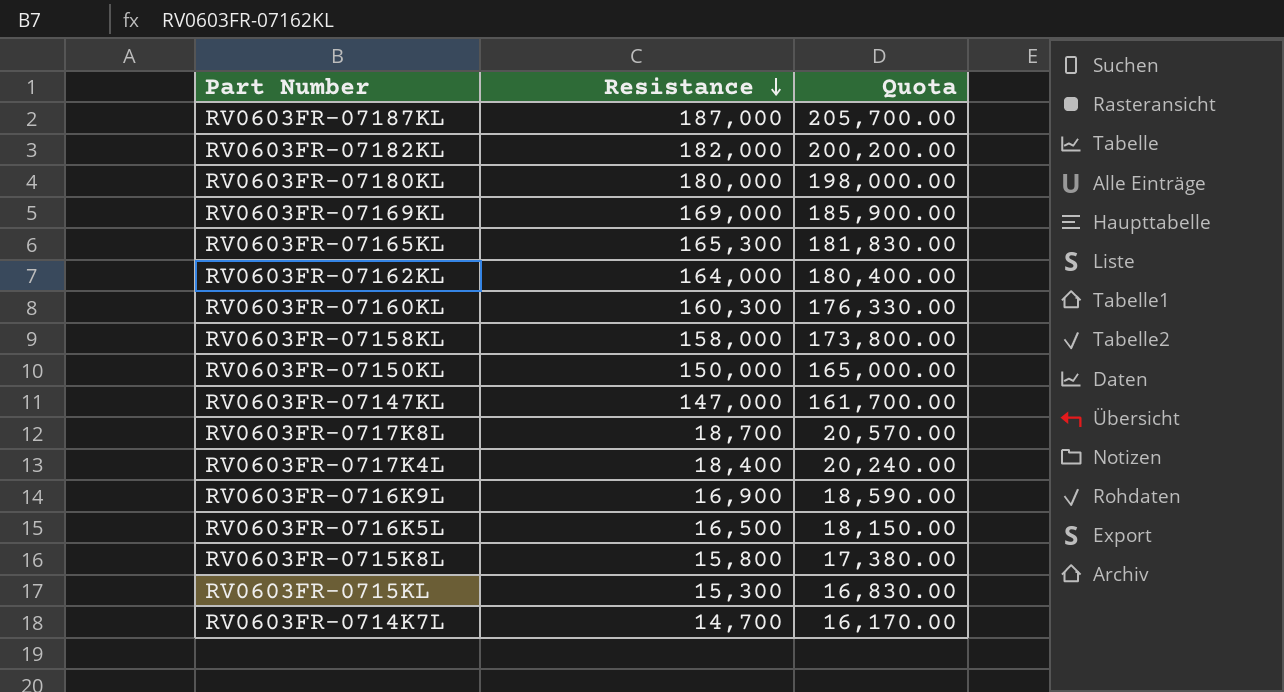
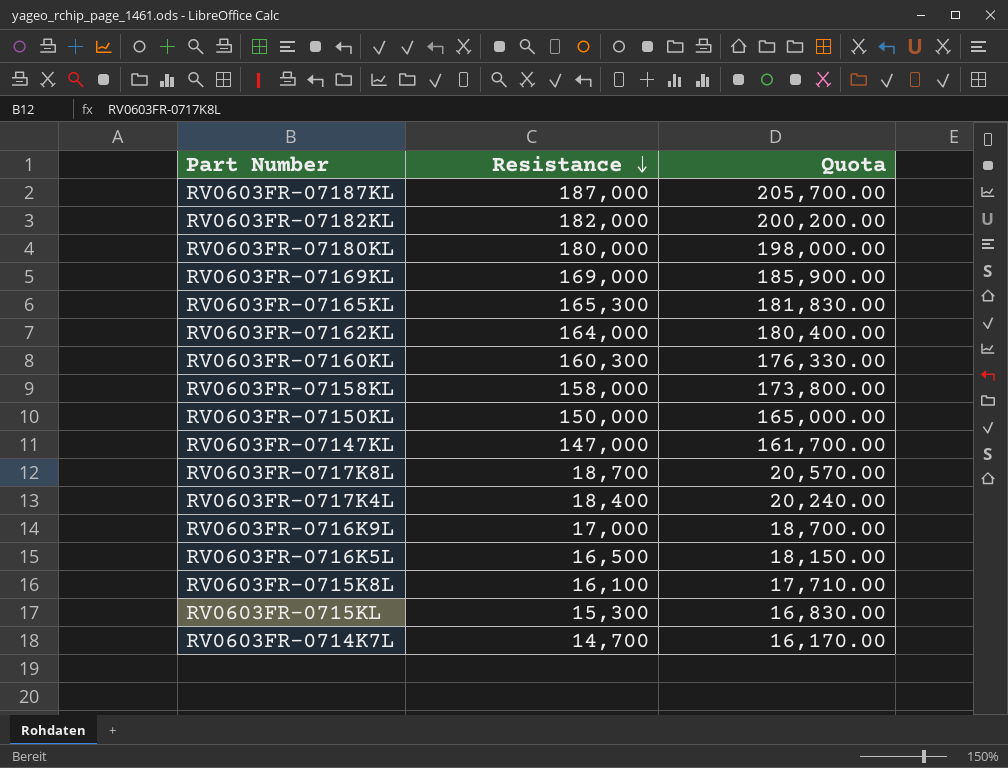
RV0603FR-0716K9L | Resistance: 16,900 -> 17,000
RV0603FR-0716K9L | Quota: 18,590.00 -> 18,700.00
RV0603FR-0715K8L | Resistance: 15,800 -> 16,100
RV0603FR-0715K8L | Quota: 17,380.00 -> 17,710.00

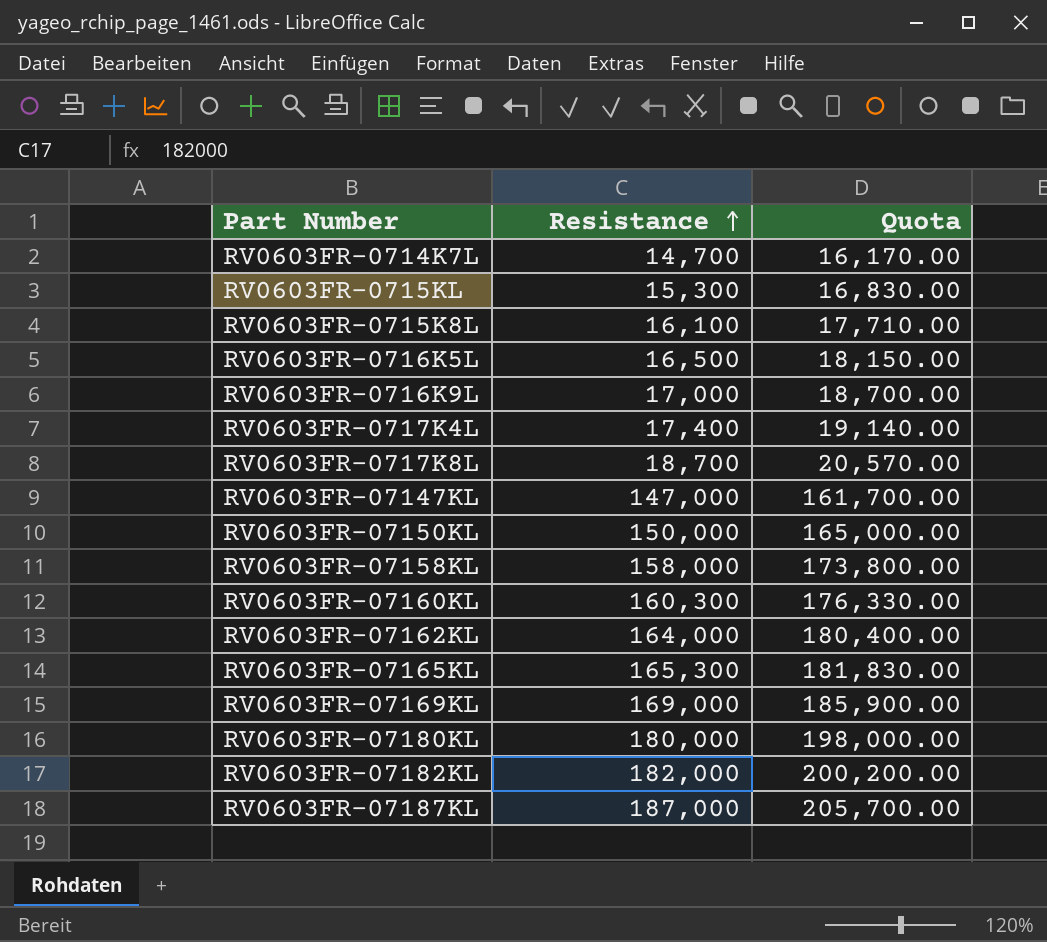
row order: Resistance descending -> Resistance ascending
RV0603FR-0717K4L | Resistance: 18,400 -> 17,400
RV0603FR-0717K4L | Quota: 20,240.00 -> 19,140.00

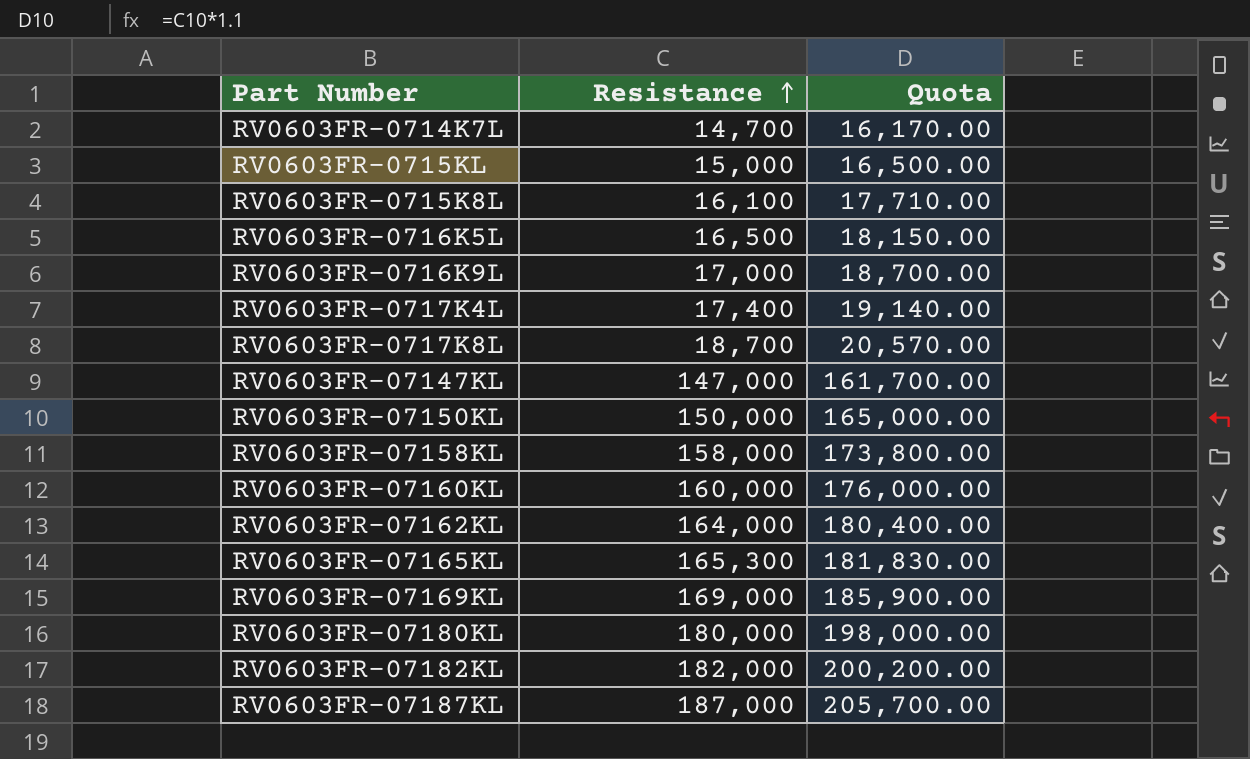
RV0603FR-0715KL | Resistance: 15,300 -> 15,000
RV0603FR-0715KL | Quota: 16,830.00 -> 16,500.00
RV0603FR-07160KL | Resistance: 160,300 -> 160,000
RV0603FR-07160KL | Quota: 176,330.00 -> 176,000.00

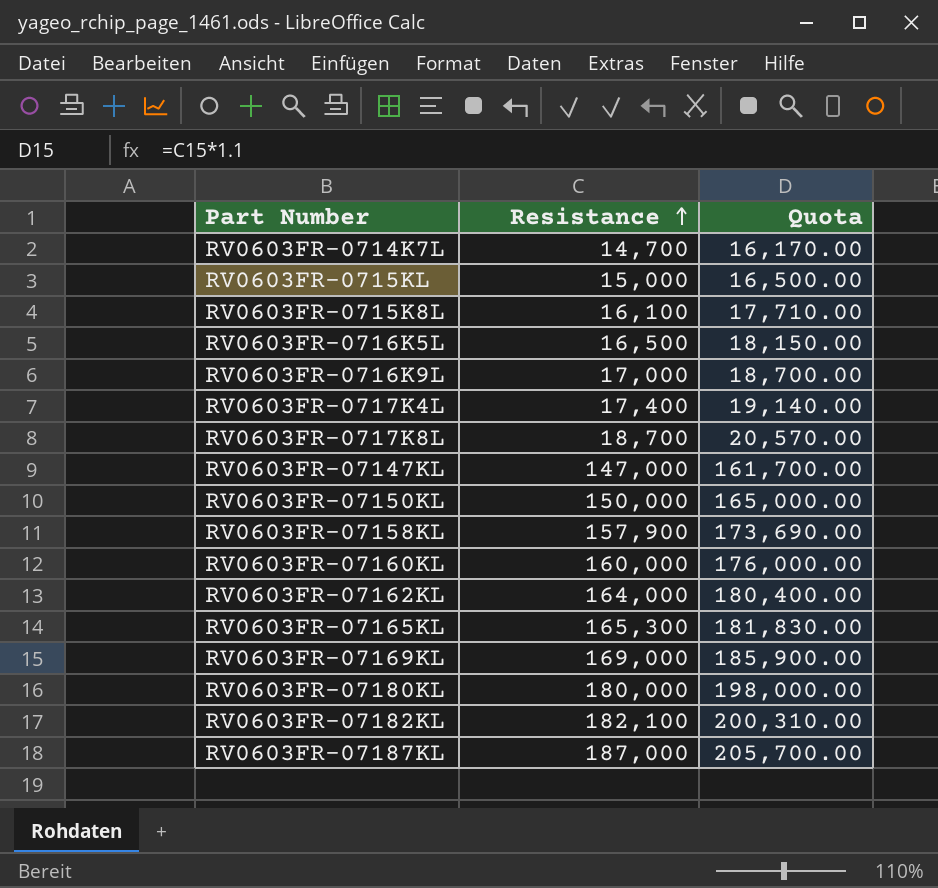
RV0603FR-07158KL | Resistance: 158,000 -> 157,900
RV0603FR-07158KL | Quota: 173,800.00 -> 173,690.00
RV0603FR-07182KL | Resistance: 182,000 -> 182,100
RV0603FR-07182KL | Quota: 200,200.00 -> 200,310.00

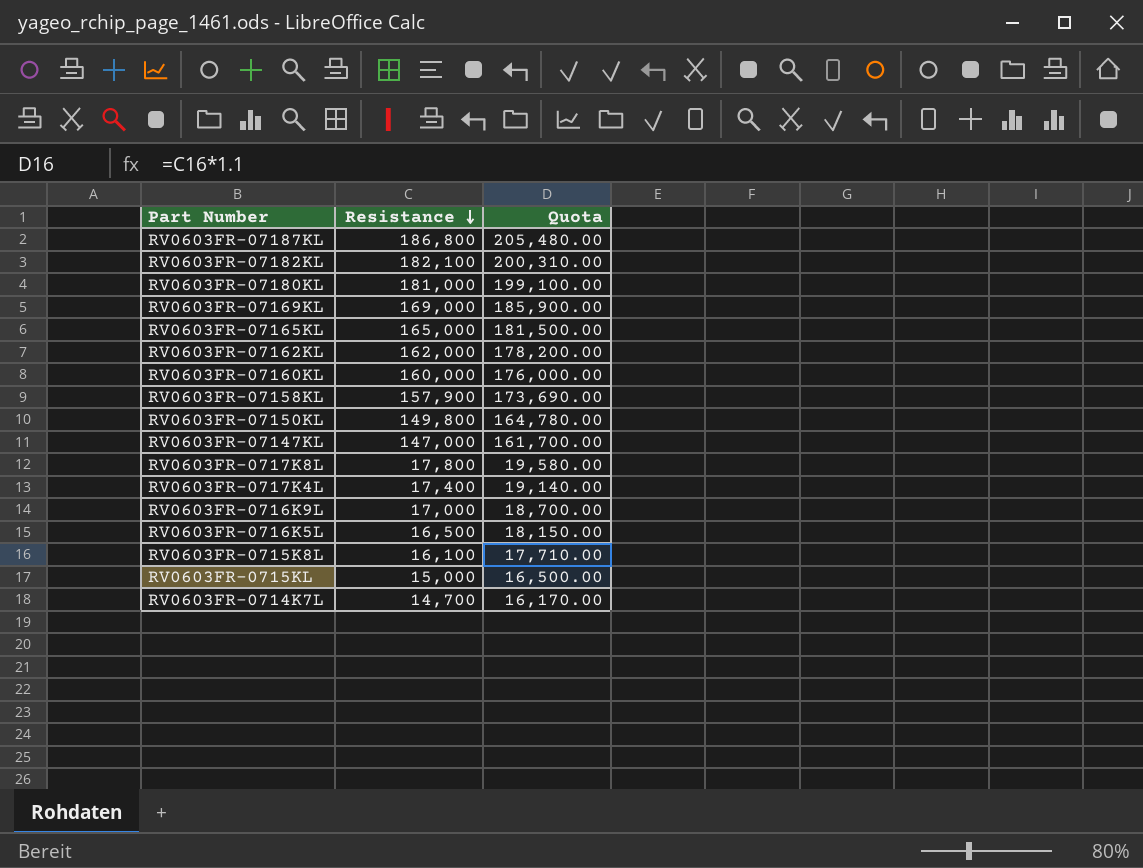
row order: Resistance ascending -> Resistance descending
RV0603FR-07187KL | Resistance: 187,000 -> 186,800
RV0603FR-07187KL | Quota: 205,700.00 -> 205,480.00
RV0603FR-07180KL | Resistance: 180,000 -> 181,000
RV0603FR-07180KL | Quota: 198,000.00 -> 199,100.00
RV0603FR-07165KL | Resistance: 165,300 -> 165,000
RV0603FR-07165KL | Quota: 181,830.00 -> 181,500.00
RV0603FR-07162KL | Resistance: 164,000 -> 162,000
RV0603FR-07162KL | Quota: 180,400.00 -> 178,200.00
RV0603FR-07150KL | Resistance: 150,000 -> 149,800
RV0603FR-07150KL | Quota: 165,000.00 -> 164,780.00
RV0603FR-0717K8L | Resistance: 18,700 -> 17,800
RV0603FR-0717K8L | Quota: 20,570.00 -> 19,580.00

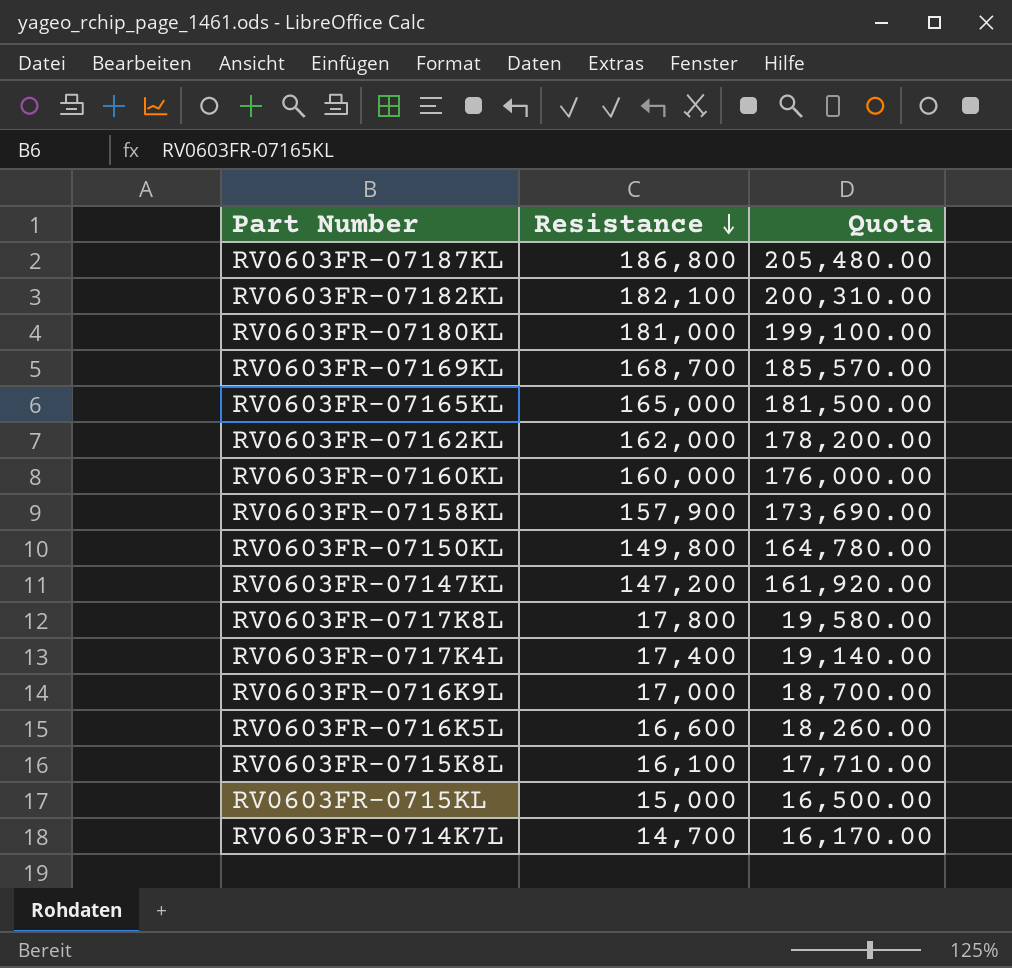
RV0603FR-07169KL | Resistance: 169,000 -> 168,700
RV0603FR-07169KL | Quota: 185,900.00 -> 185,570.00
RV0603FR-07147KL | Resistance: 147,000 -> 147,200
RV0603FR-07147KL | Quota: 161,700.00 -> 161,920.00
RV0603FR-0716K5L | Resistance: 16,500 -> 16,600
RV0603FR-0716K5L | Quota: 18,150.00 -> 18,260.00

